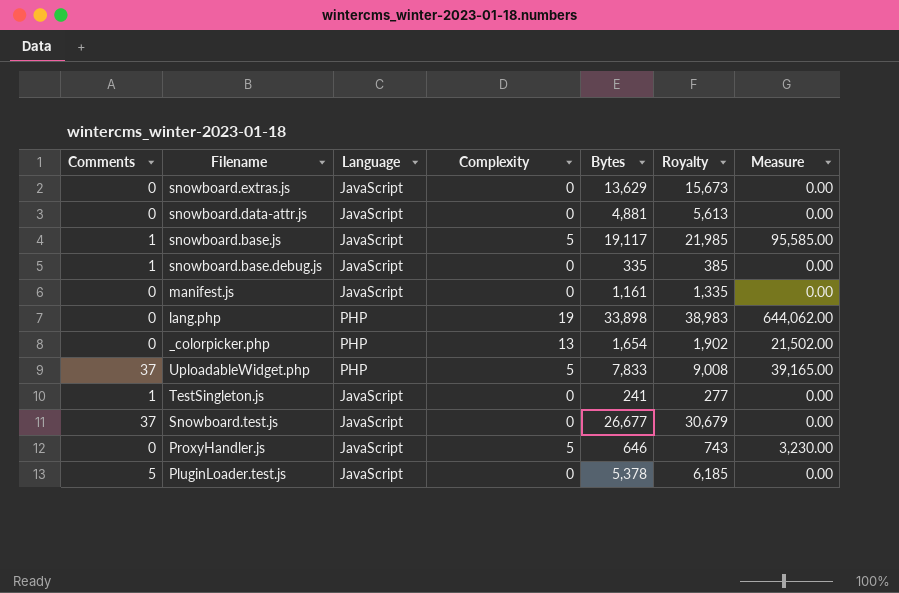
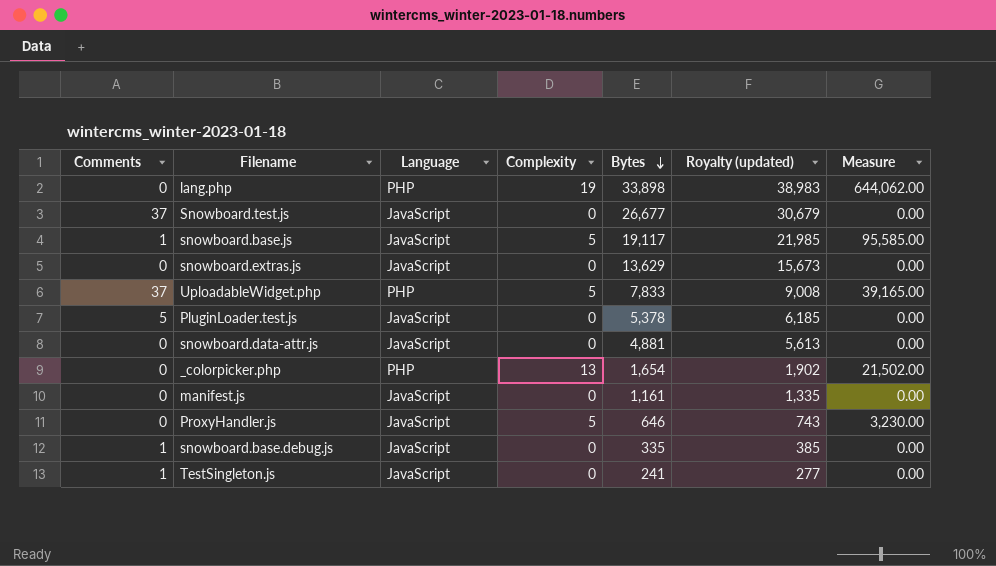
row order: none -> Bytes descending
column name: Royalty -> Royalty (updated)

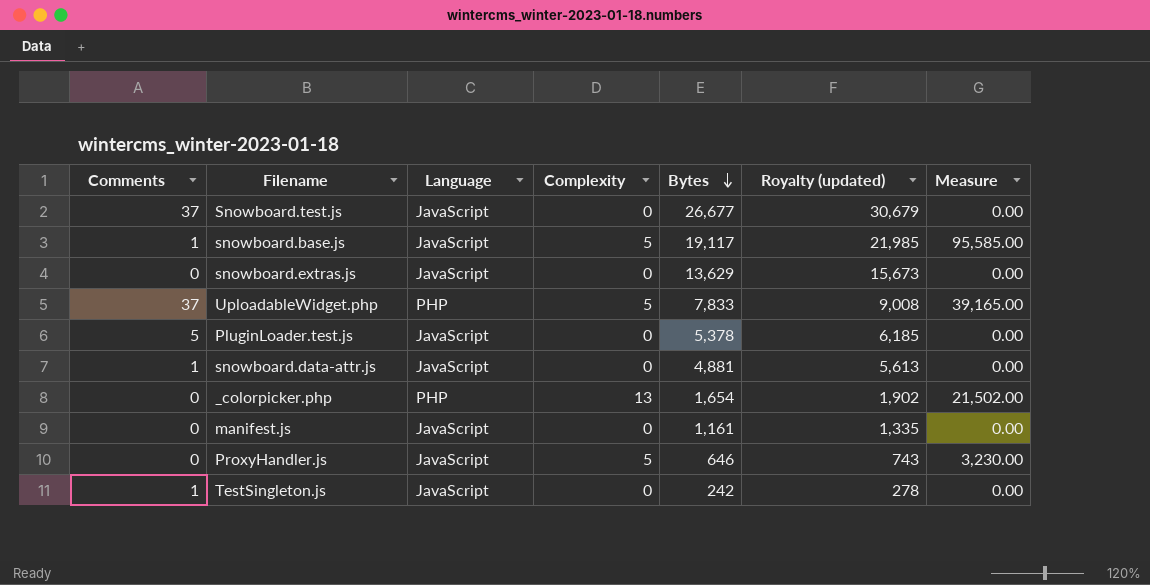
row lang.php: 0 | PHP | 19 | 33,898 | 38,983 | 644,062.00 -> none
row snowboard.base.debug.js: 1 | JavaScript | 0 | 335 | 385 | 0.00 -> none
snowboard.data-attr.js | Comments: 0 -> 1
TestSingleton.js | Bytes: 241 -> 242
TestSingleton.js | Royalty (updated): 277 -> 278

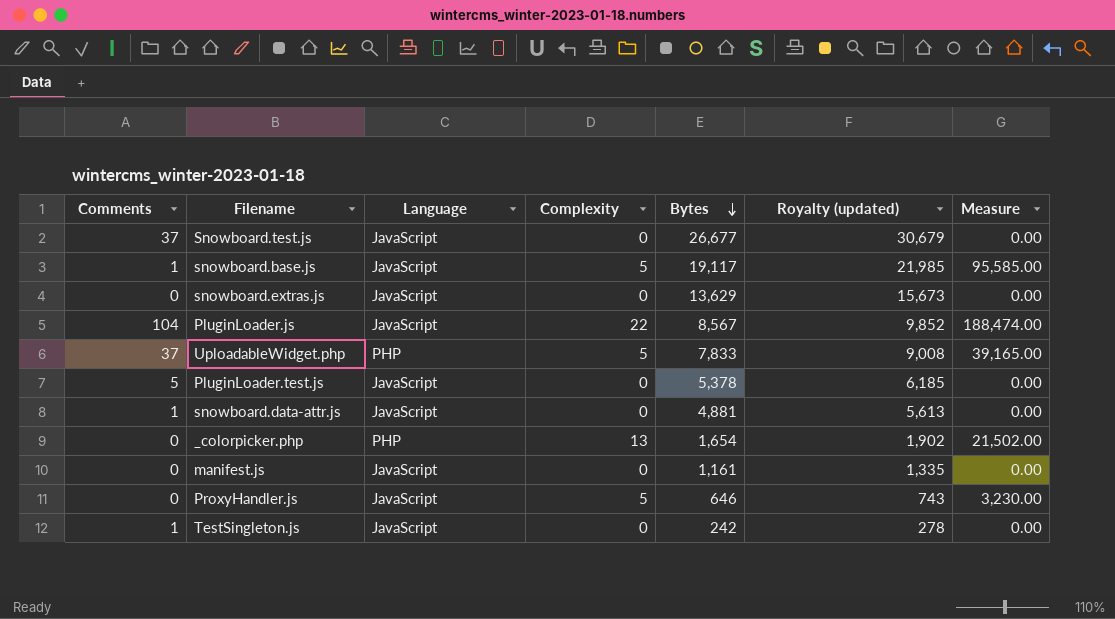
row PluginLoader.js: none -> 104 | JavaScript | 22 | 8,567 | 9,852 | 188,474.00

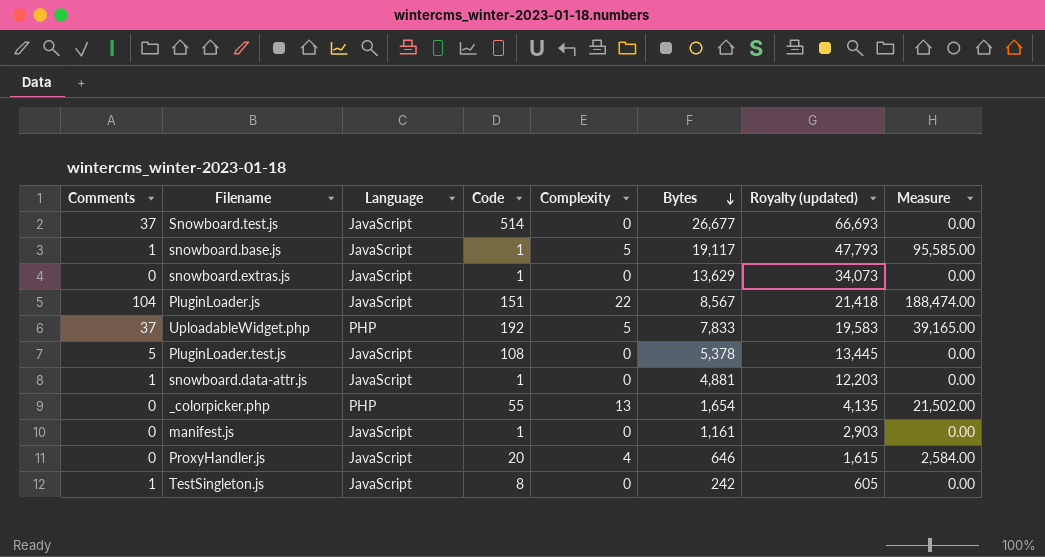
column Code | position: none -> 4
column Royalty (updated) | formula: [Bytes] * 1.15 -> [Bytes] * 2.5
ProxyHandler.js | Complexity: 5 -> 4
ProxyHandler.js | Measure: 3,230.00 -> 2,584.00

